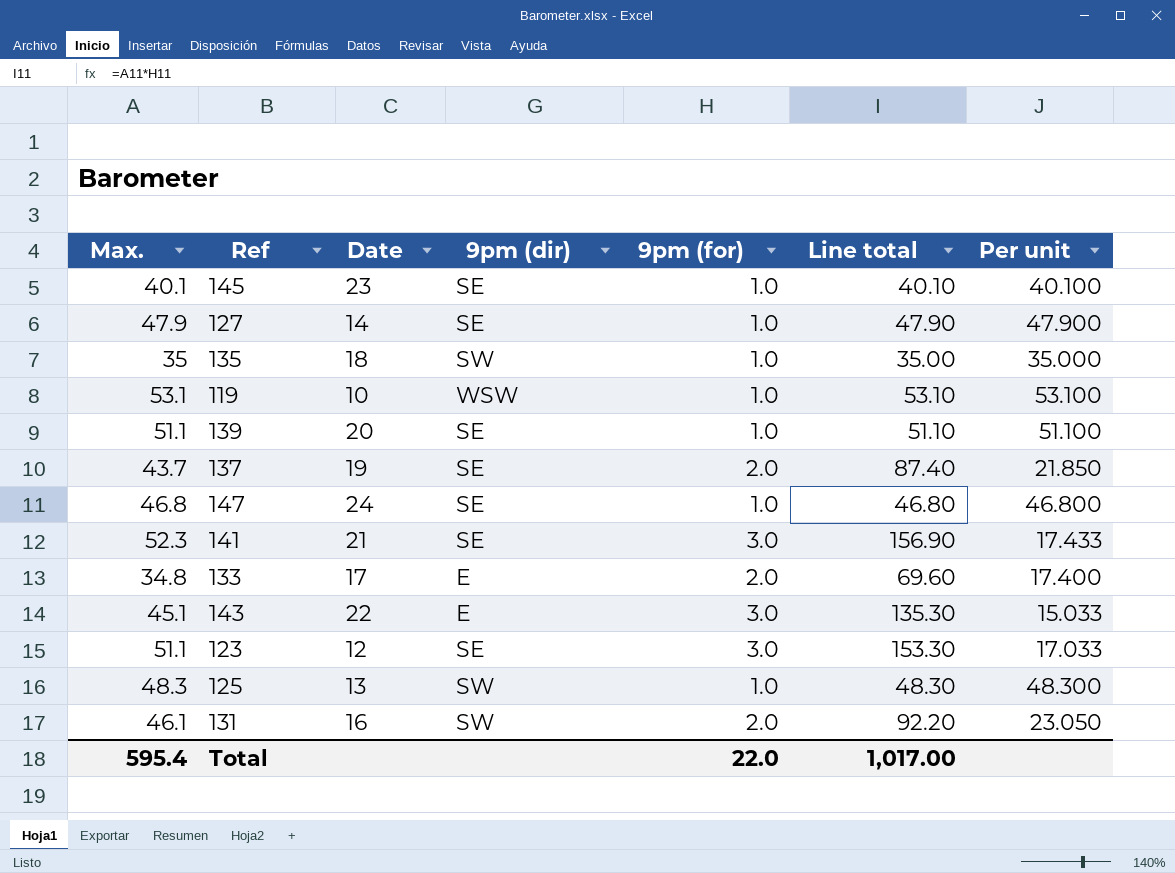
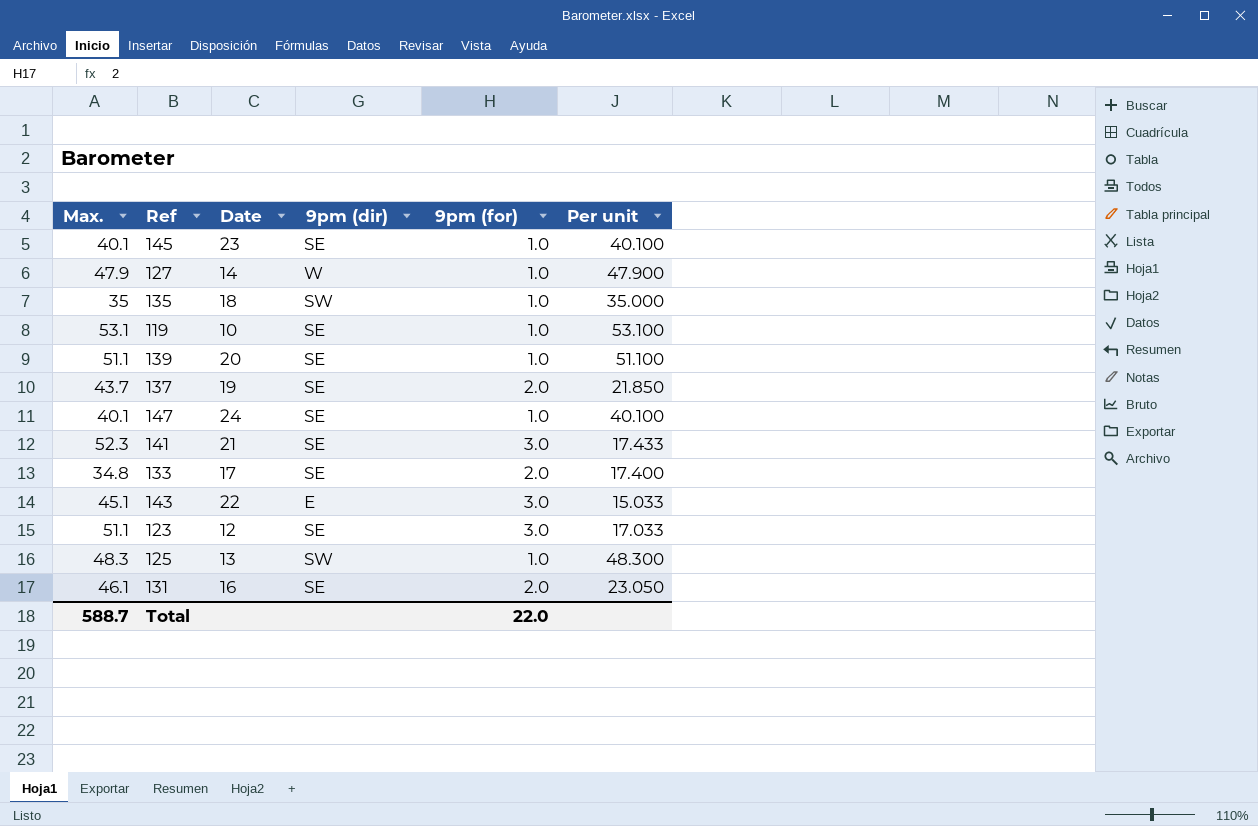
column Line total | formula: [Max.] * [9pm (for)] -> none
127 | 9pm (dir): SE -> W
119 | 9pm (dir): WSW -> SE
147 | Max.: 46.8 -> 40.1
147 | Per unit: 46.800 -> 40.100
133 | 9pm (dir): E -> SE
131 | 9pm (dir): SW -> SE
Total | Max.: 595.4 -> 588.7

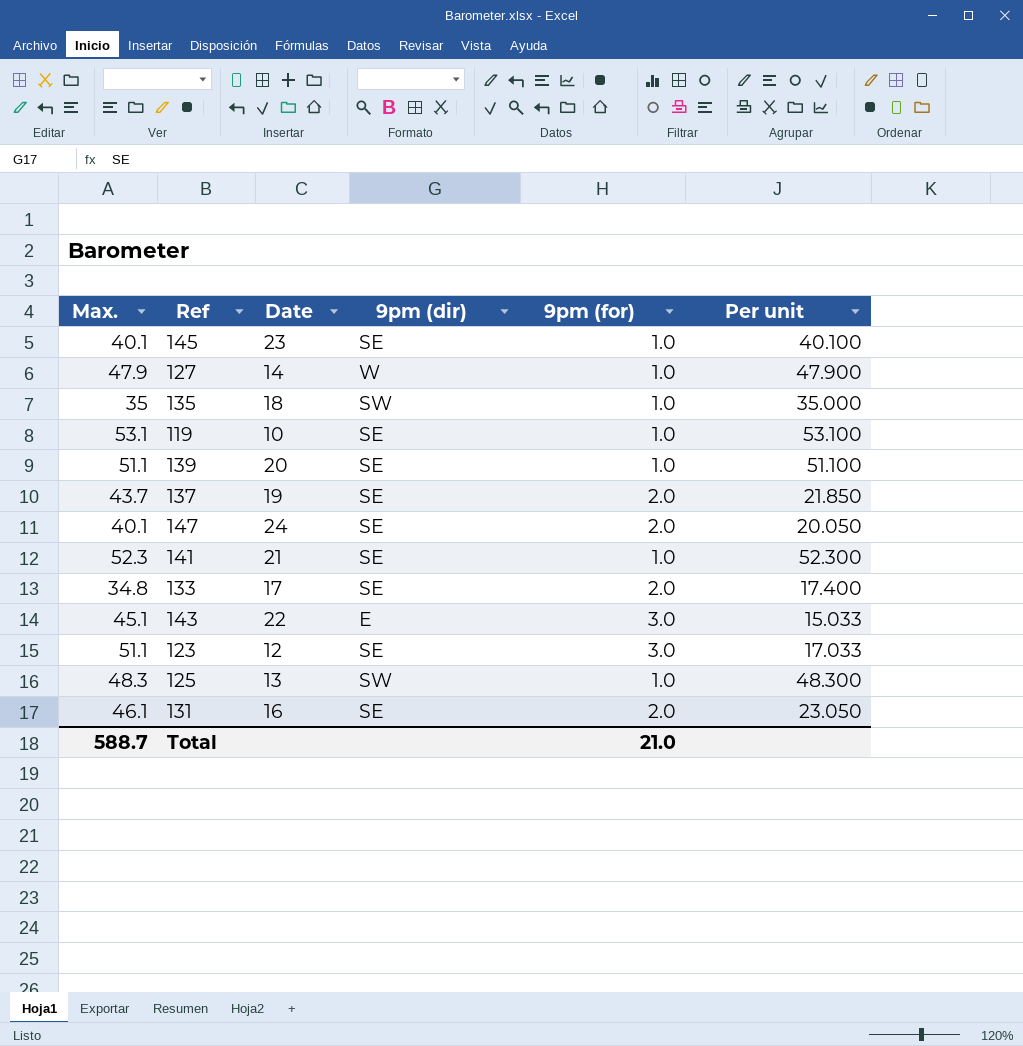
147 | 9pm (for): 1.0 -> 2.0
147 | Per unit: 40.100 -> 20.050
141 | 9pm (for): 3.0 -> 1.0
141 | Per unit: 17.433 -> 52.300
Total | 9pm (for): 22.0 -> 21.0

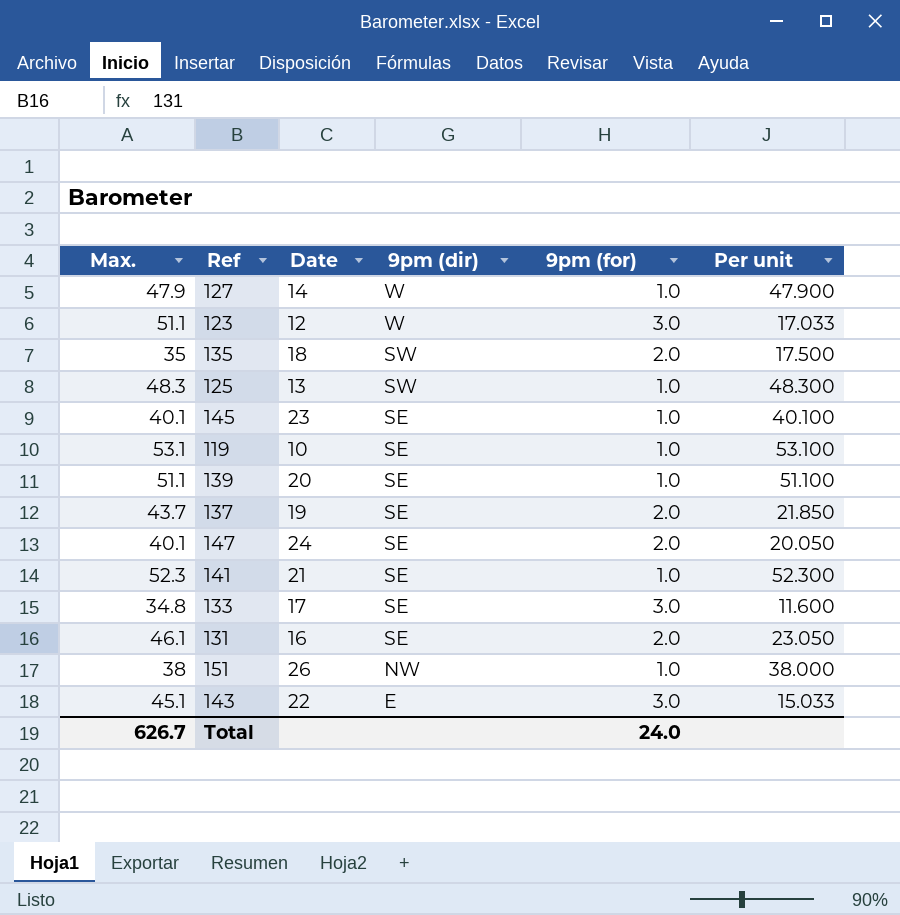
row order: none -> 9pm (dir) descending
123 | 9pm (dir): SE -> W
135 | 9pm (for): 1.0 -> 2.0
135 | Per unit: 35.000 -> 17.500
133 | 9pm (for): 2.0 -> 3.0
133 | Per unit: 17.400 -> 11.600
row 151: none -> 38 | 26 | NW | 1.0 | 38.000
Total | Max.: 588.7 -> 626.7
Total | 9pm (for): 21.0 -> 24.0

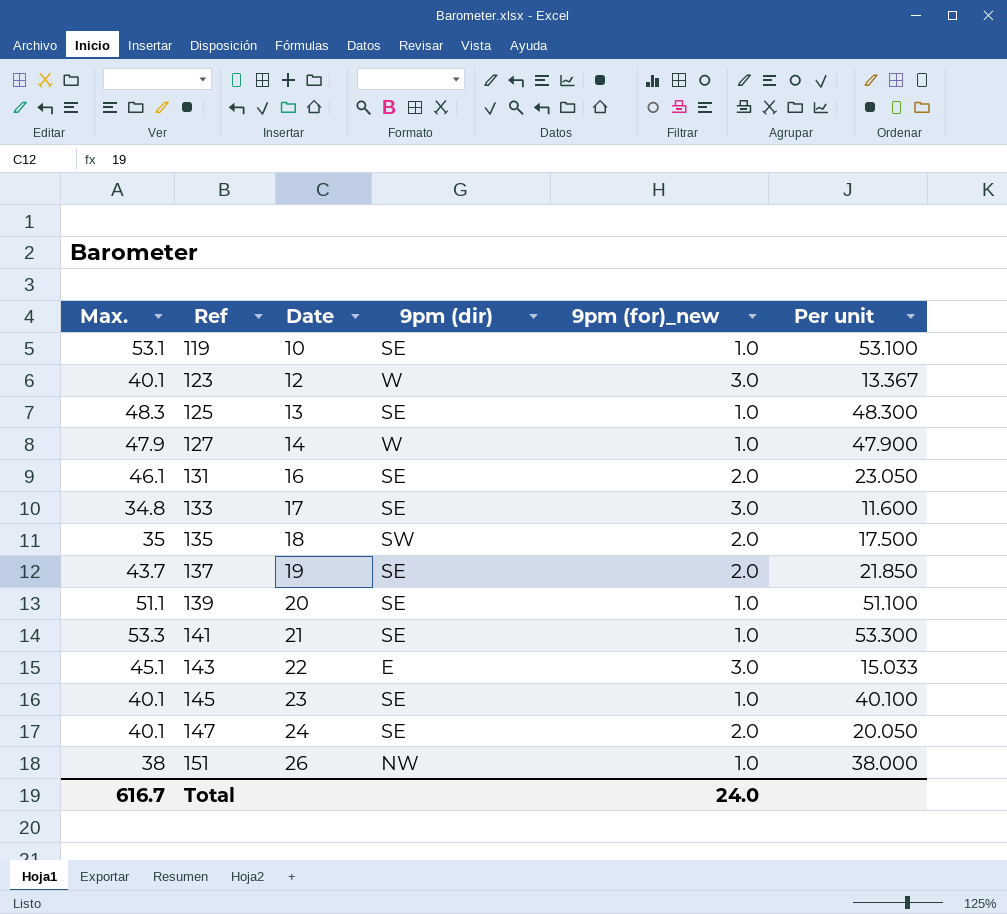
row order: 9pm (dir) descending -> Ref ascending
column name: 9pm (for) -> 9pm (for)_new
123 | Max.: 51.1 -> 40.1
123 | Per unit: 17.033 -> 13.367
125 | 9pm (dir): SW -> SE
141 | Max.: 52.3 -> 53.3
141 | Per unit: 52.300 -> 53.300
Total | Max.: 626.7 -> 616.7

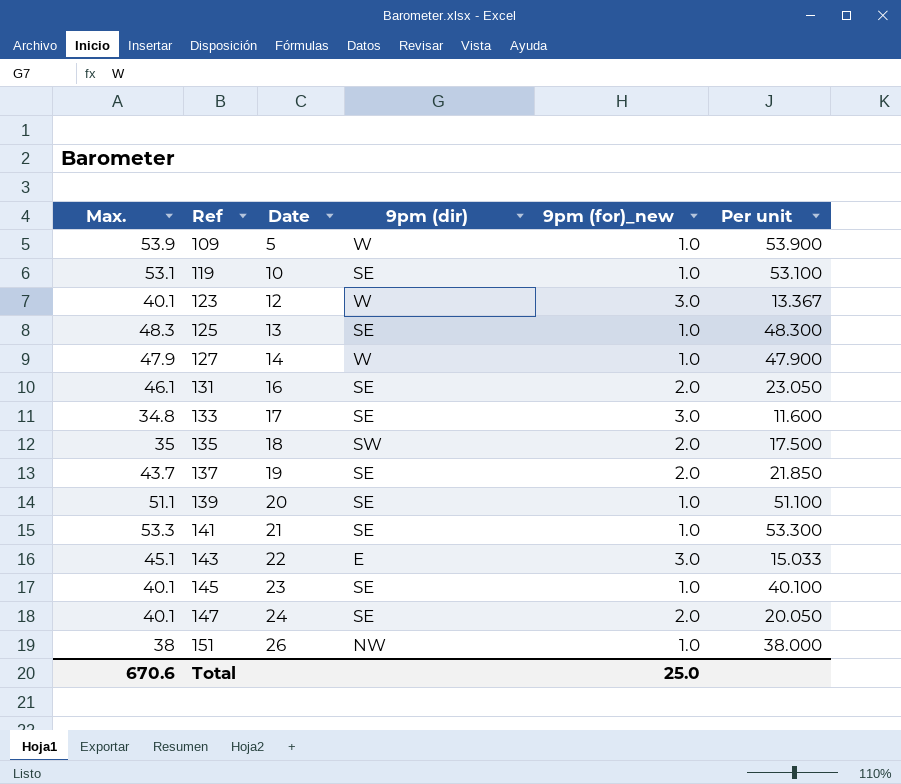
row 109: none -> 53.9 | 5 | W | 1.0 | 53.900
Total | Max.: 616.7 -> 670.6
Total | 9pm (for)_new: 24.0 -> 25.0

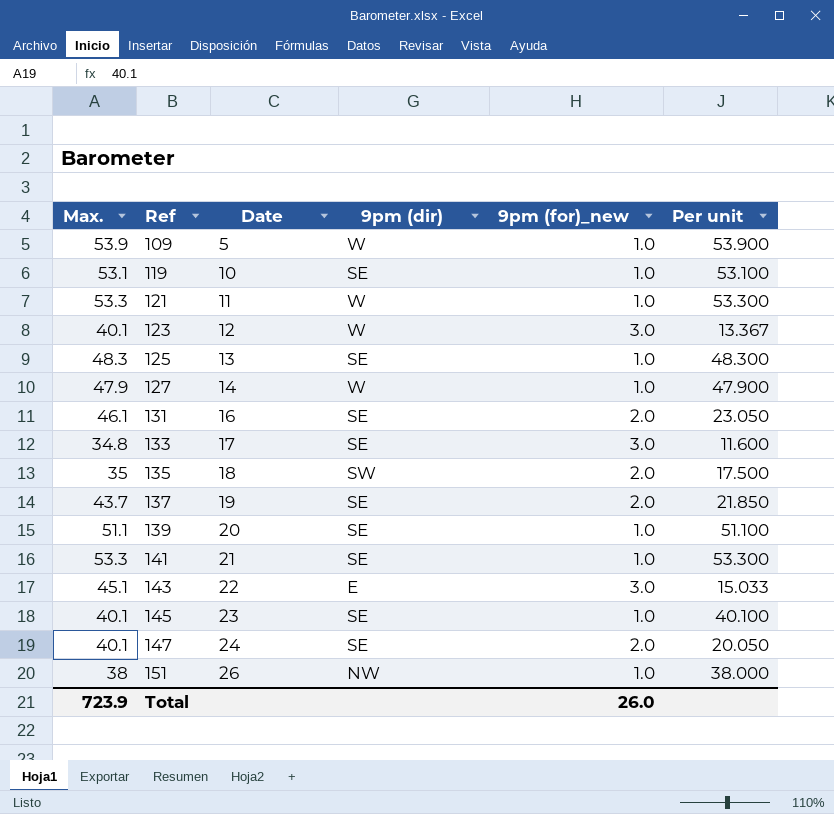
row 121: none -> 53.3 | 11 | W | 1.0 | 53.300
Total | Max.: 670.6 -> 723.9
Total | 9pm (for)_new: 25.0 -> 26.0

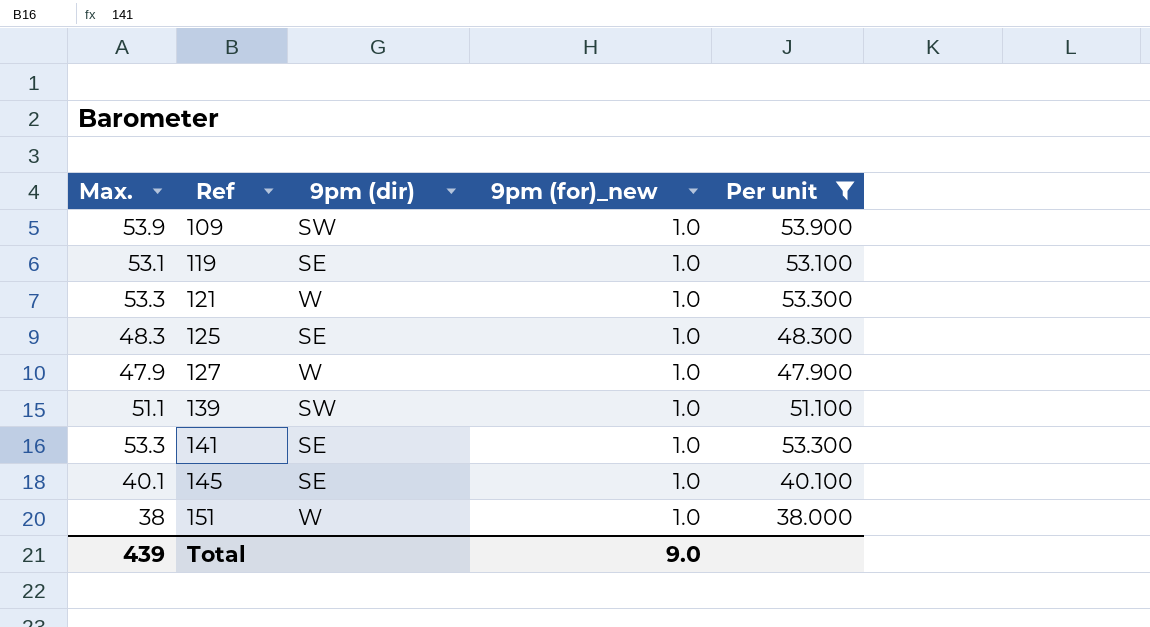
filter: none -> Per unit >= 38.000
column Date | position: 3 -> none
109 | 9pm (dir): W -> SW
139 | 9pm (dir): SE -> SW
151 | 9pm (dir): NW -> W
Total | Max.: 723.9 -> 439
Total | 9pm (for)_new: 26.0 -> 9.0

